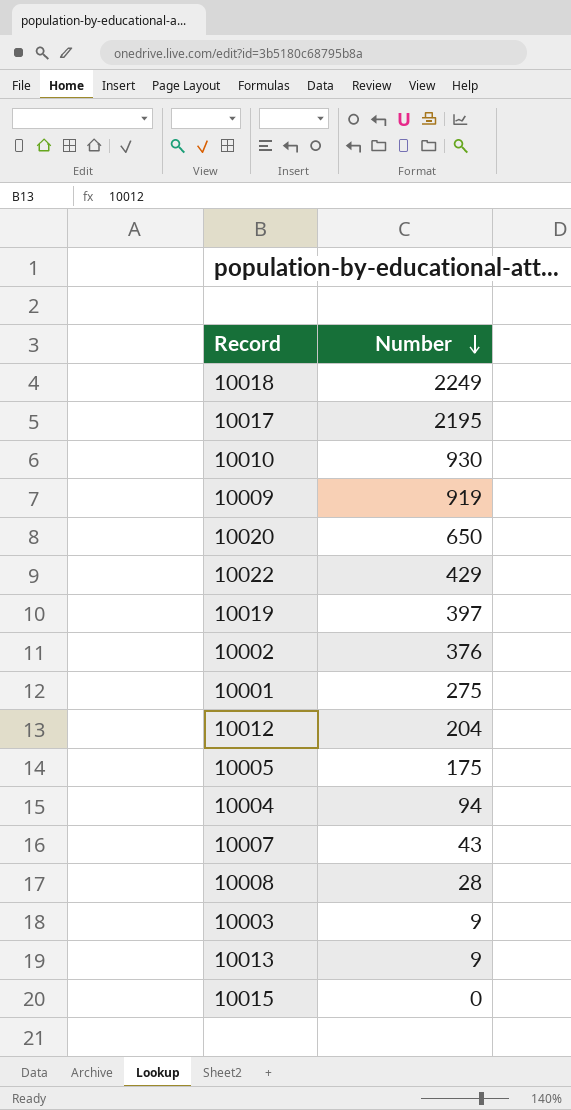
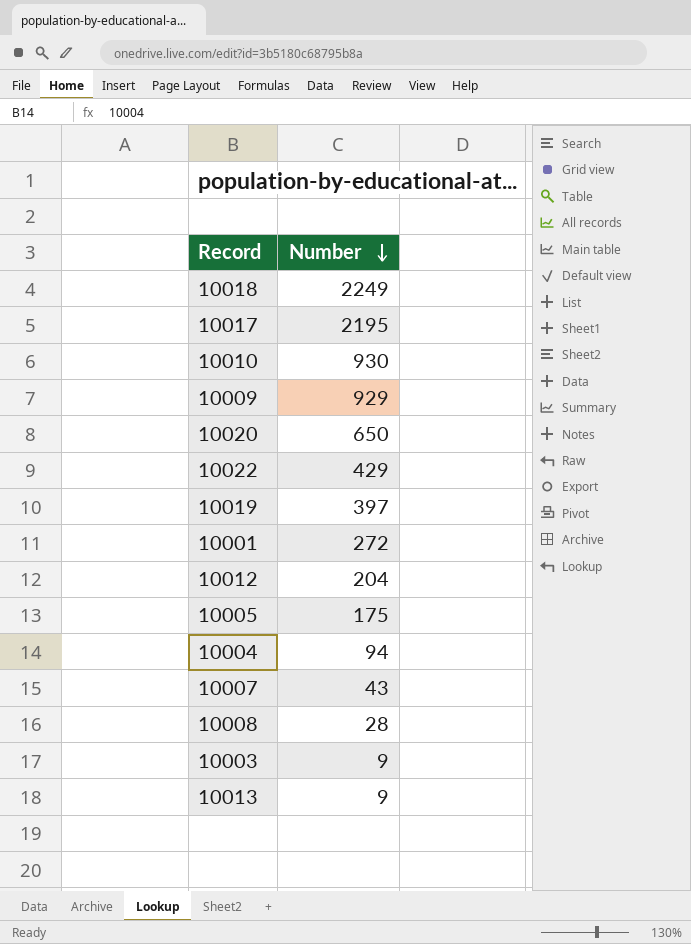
row 10002: 376 -> none
row 10015: 0 -> none
10009 | Number: 919 -> 929
10001 | Number: 275 -> 272

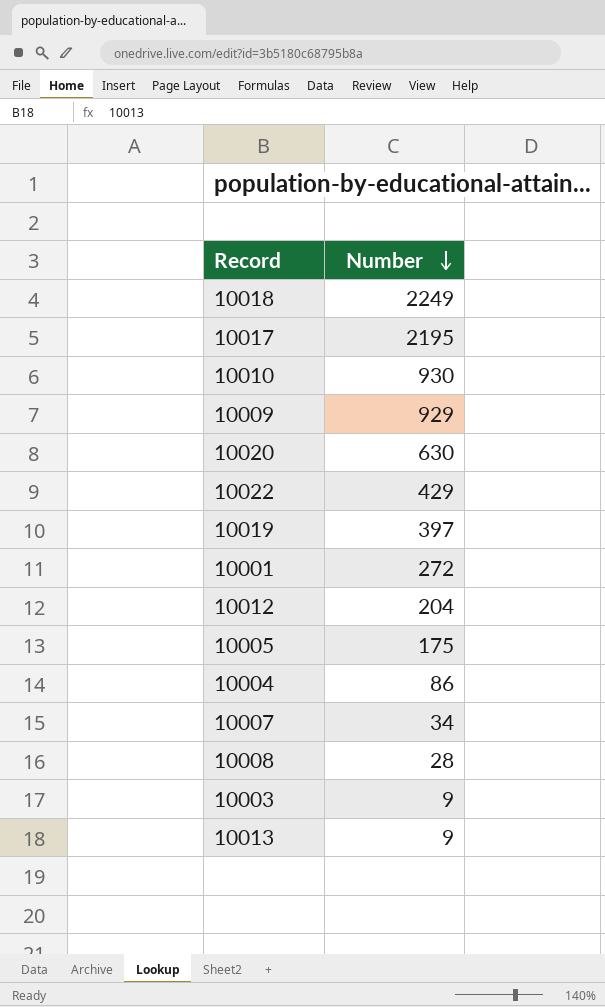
10020 | Number: 650 -> 630
10004 | Number: 94 -> 86
10007 | Number: 43 -> 34

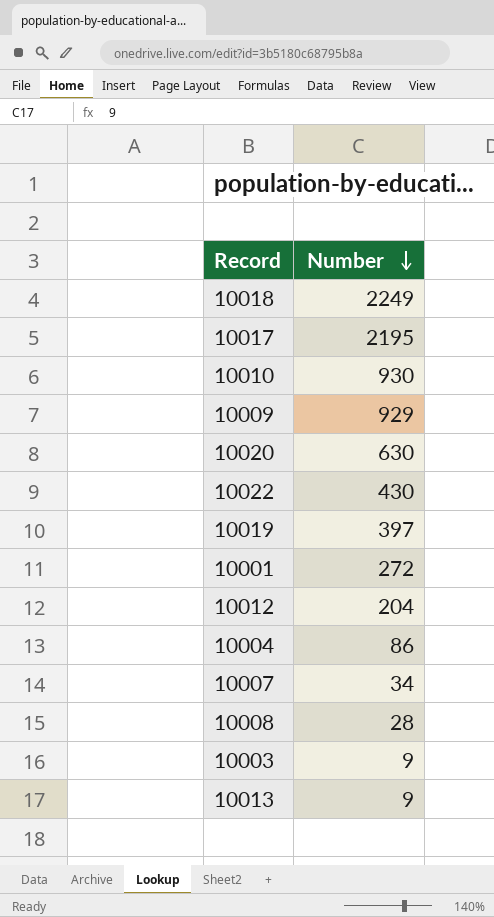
row 10005: 175 -> none
10022 | Number: 429 -> 430

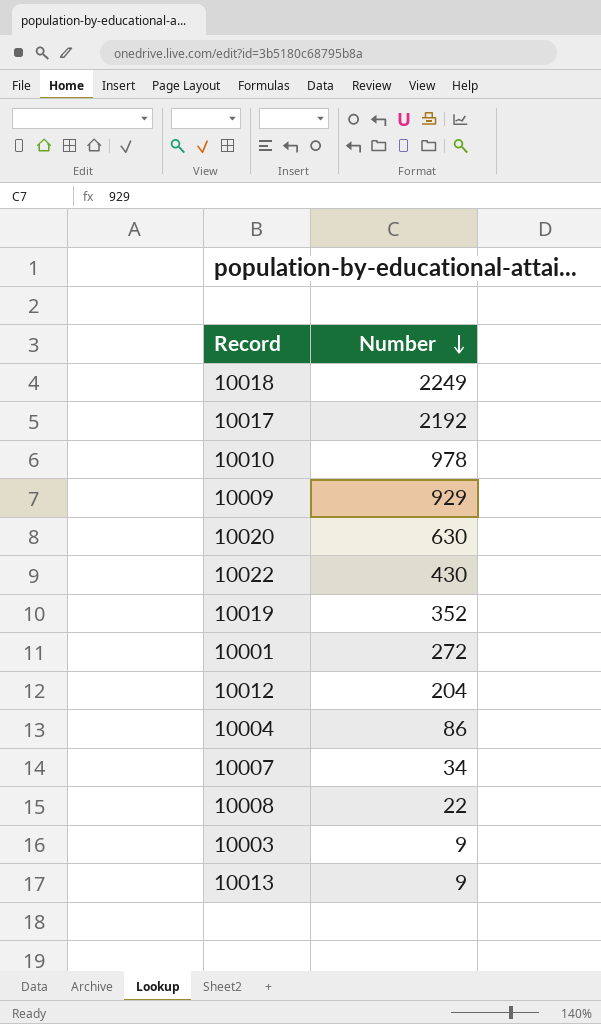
10017 | Number: 2195 -> 2192
10010 | Number: 930 -> 978
10019 | Number: 397 -> 352
10008 | Number: 28 -> 22

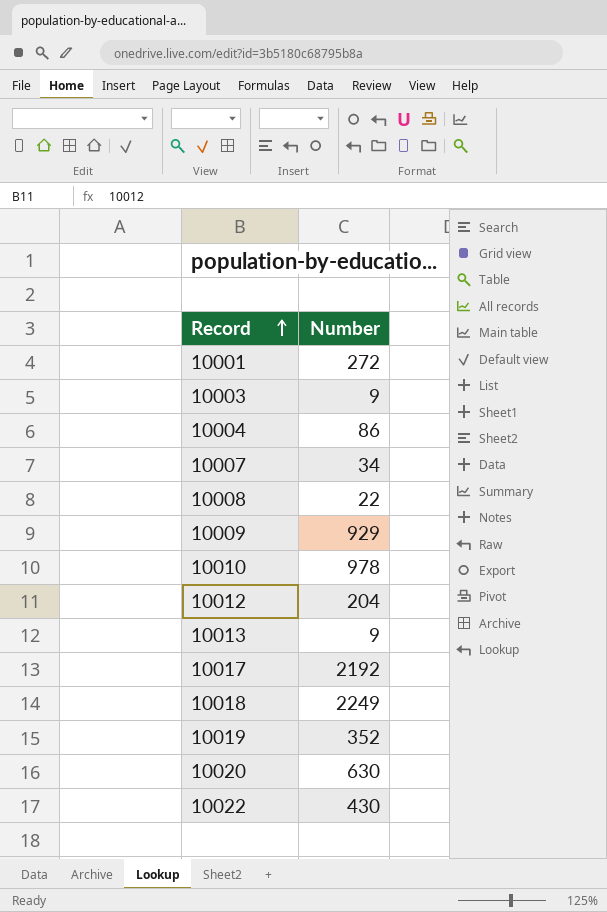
row order: Number descending -> Record ascending

